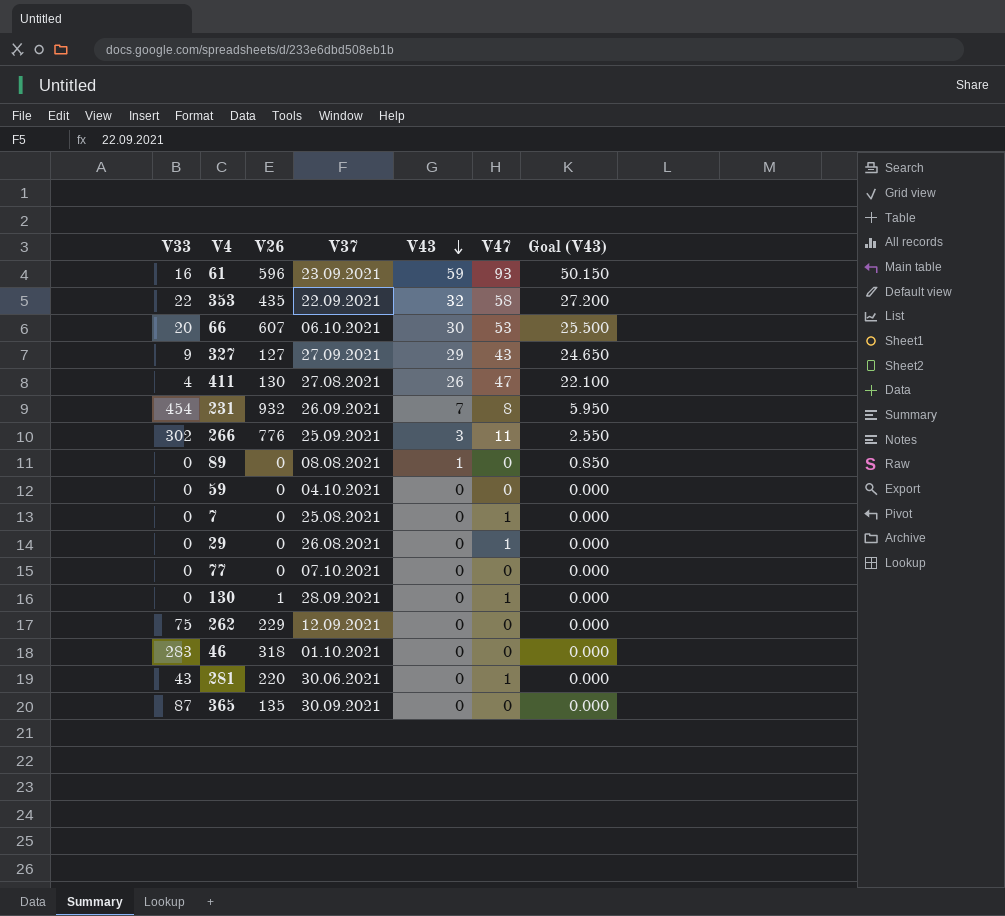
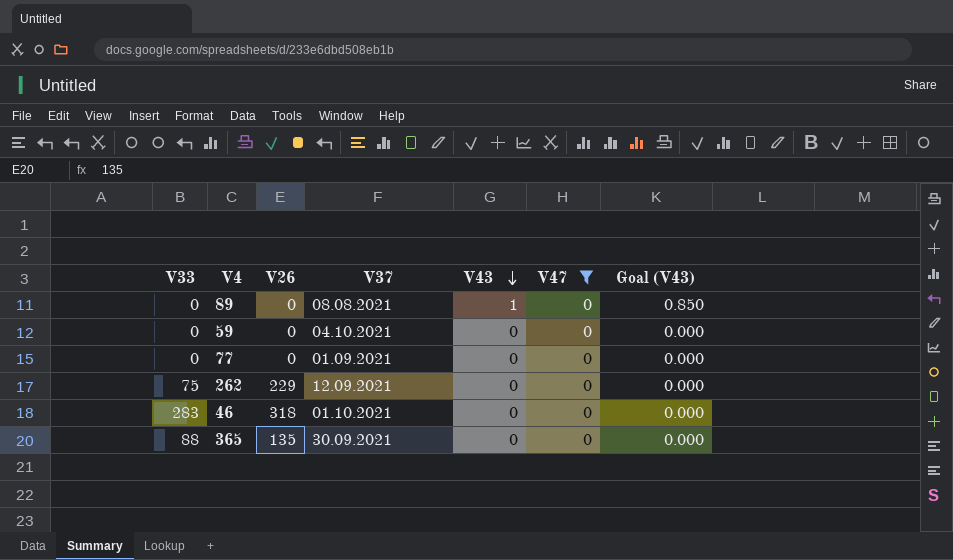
filter: none -> V47 = 0
77 | V37: 07.10.2021 -> 01.09.2021
365 | V33: 87 -> 88

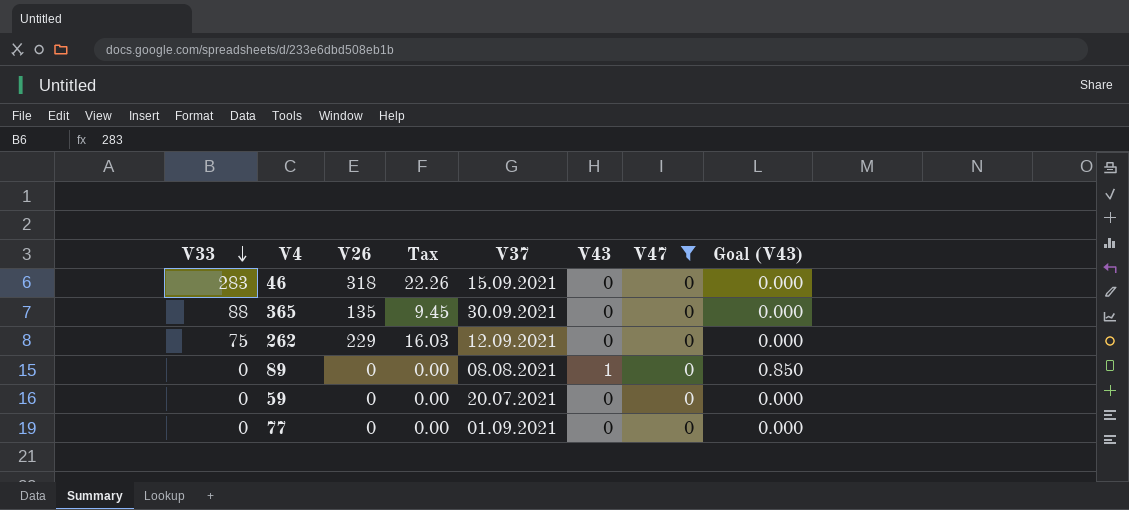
row order: V43 descending -> V33 descending
column Tax | formula: none -> [V26] * 0.07
46 | V37: 01.10.2021 -> 15.09.2021
59 | V37: 04.10.2021 -> 20.07.2021

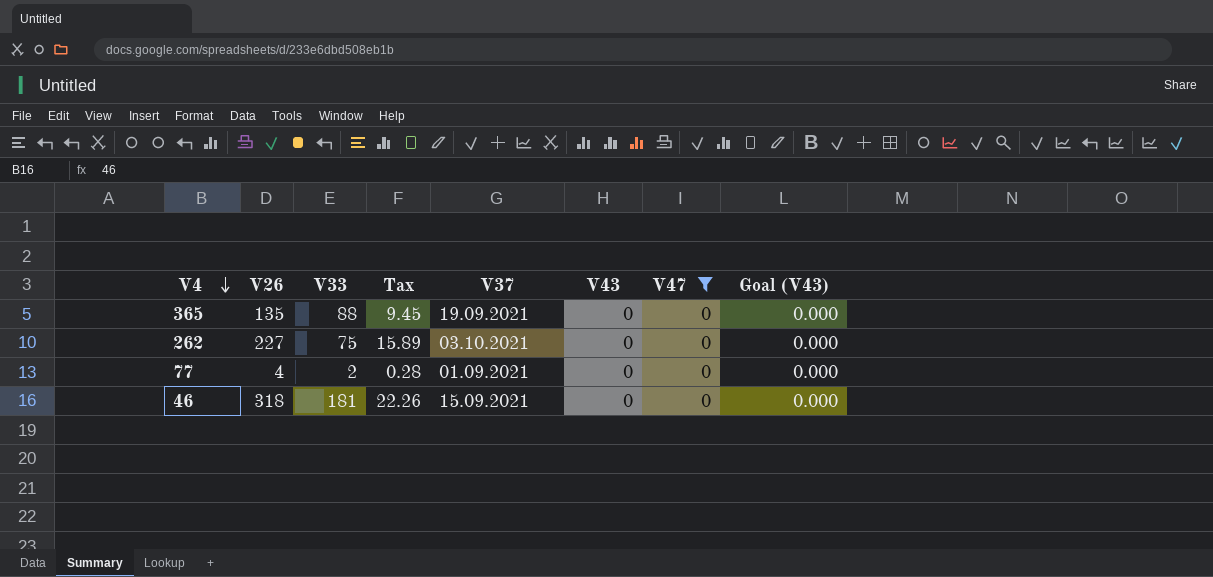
row order: V33 descending -> V4 descending
column V33 | position: 1 -> 3
row 89: 0 | 0 | 0.00 | 08.08.2021 | 1 | 0 | 0.850 -> none
row 59: 0 | 0 | 0.00 | 20.07.2021 | 0 | 0 | 0.000 -> none
365 | V37: 30.09.2021 -> 19.09.2021
262 | V26: 229 -> 227
262 | Tax: 16.03 -> 15.89
262 | V37: 12.09.2021 -> 03.10.2021
77 | V26: 0 -> 4
77 | V33: 0 -> 2
77 | Tax: 0.00 -> 0.28
46 | V33: 283 -> 181

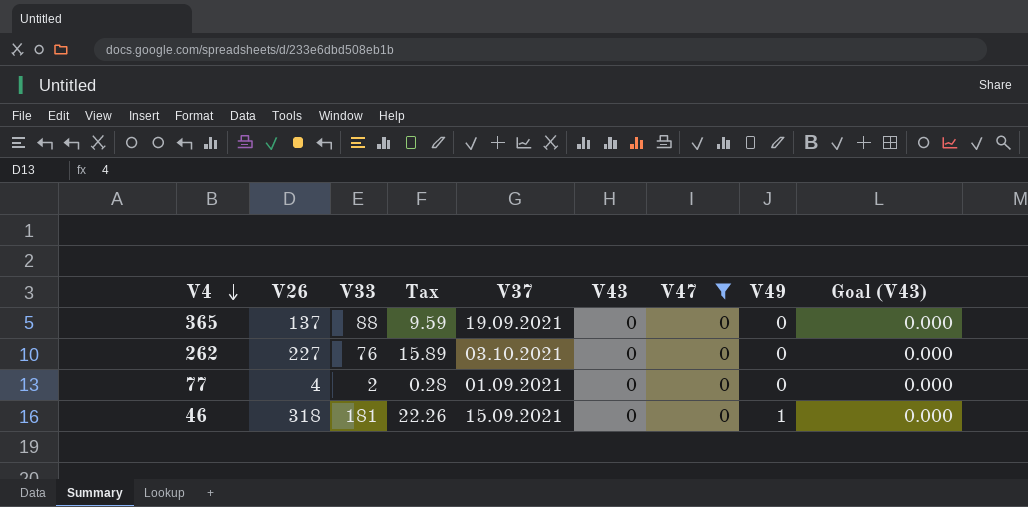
column V49 | position: none -> 8
365 | V26: 135 -> 137
365 | Tax: 9.45 -> 9.59
262 | V33: 75 -> 76

